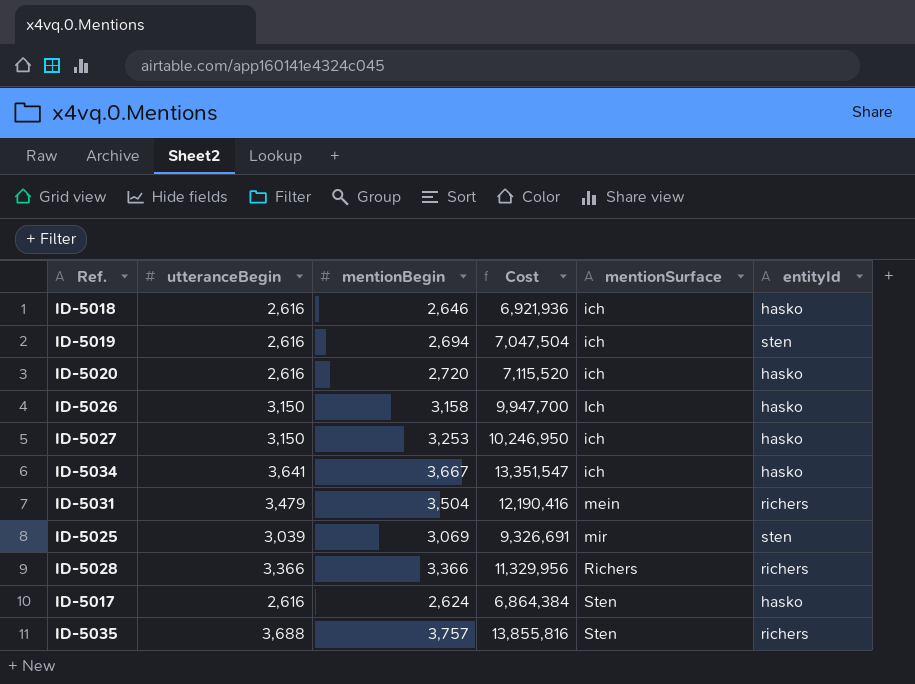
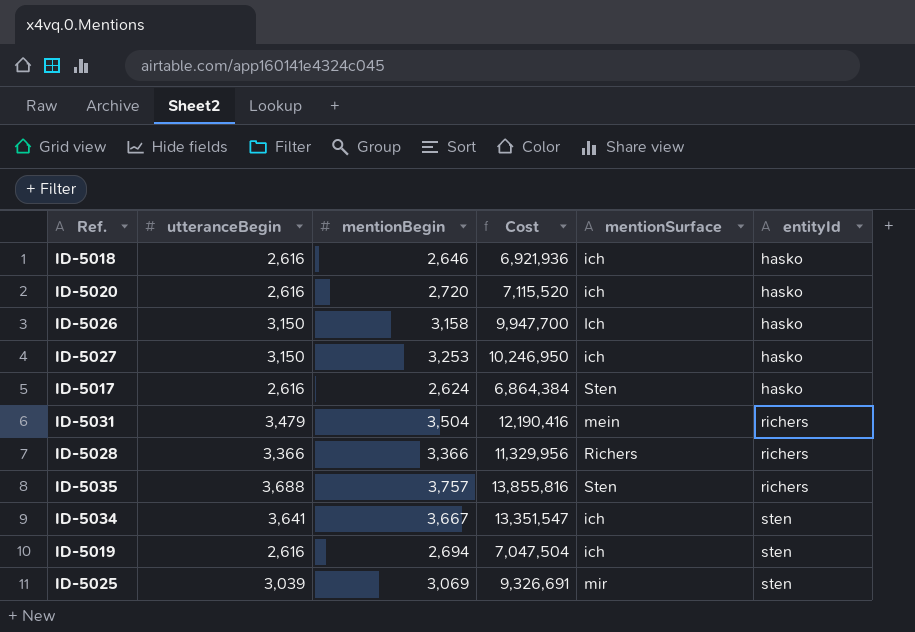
row order: mentionSurface ascending -> entityId ascending
ID-5034 | entityId: hasko -> sten

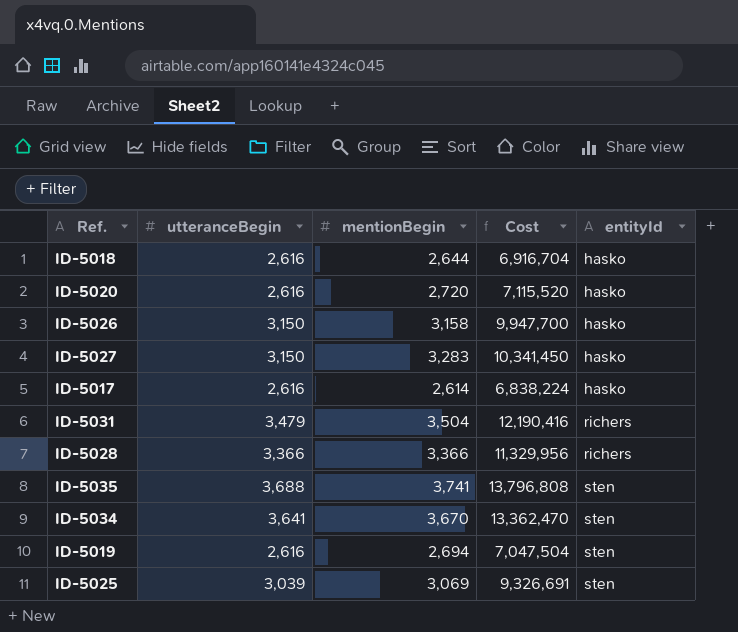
column mentionSurface | position: 5 -> none
ID-5018 | mentionBegin: 2,646 -> 2,644
ID-5018 | Cost: 6,921,936 -> 6,916,704
ID-5027 | mentionBegin: 3,253 -> 3,283
ID-5027 | Cost: 10,246,950 -> 10,341,450
ID-5017 | mentionBegin: 2,624 -> 2,614
ID-5017 | Cost: 6,864,384 -> 6,838,224
ID-5035 | mentionBegin: 3,757 -> 3,741
ID-5035 | Cost: 13,855,816 -> 13,796,808
ID-5035 | entityId: richers -> sten
ID-5034 | mentionBegin: 3,667 -> 3,670
ID-5034 | Cost: 13,351,547 -> 13,362,470

